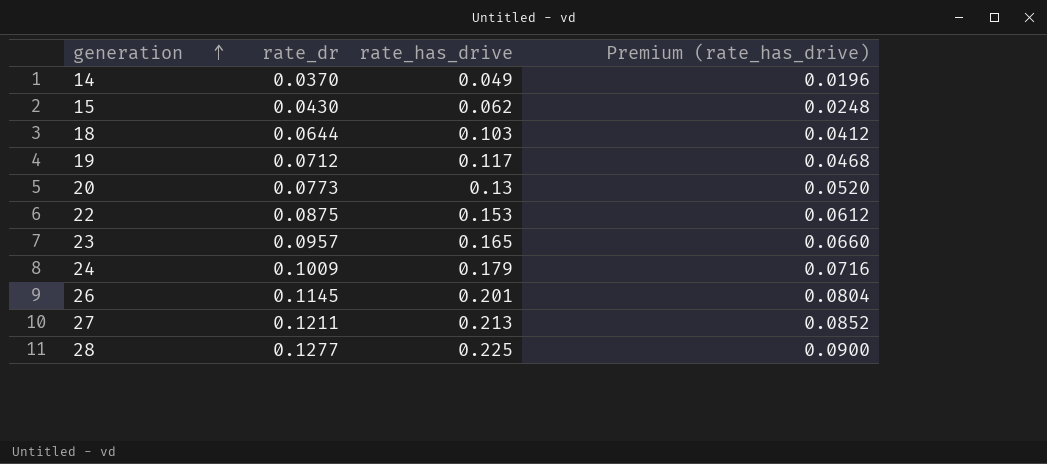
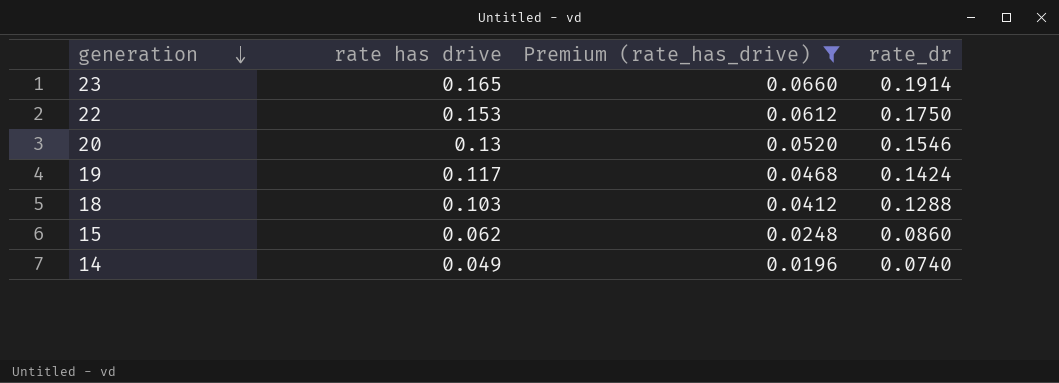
filter: none -> Premium (rate_has_drive) <= 0.0660
row order: generation ascending -> generation descending
column name: rate_has_drive -> rate has drive
column rate_dr | position: 2 -> 4
23 | rate_dr: 0.0957 -> 0.1914
22 | rate_dr: 0.0875 -> 0.1750
20 | rate_dr: 0.0773 -> 0.1546
19 | rate_dr: 0.0712 -> 0.1424
18 | rate_dr: 0.0644 -> 0.1288
15 | rate_dr: 0.0430 -> 0.0860
14 | rate_dr: 0.0370 -> 0.0740

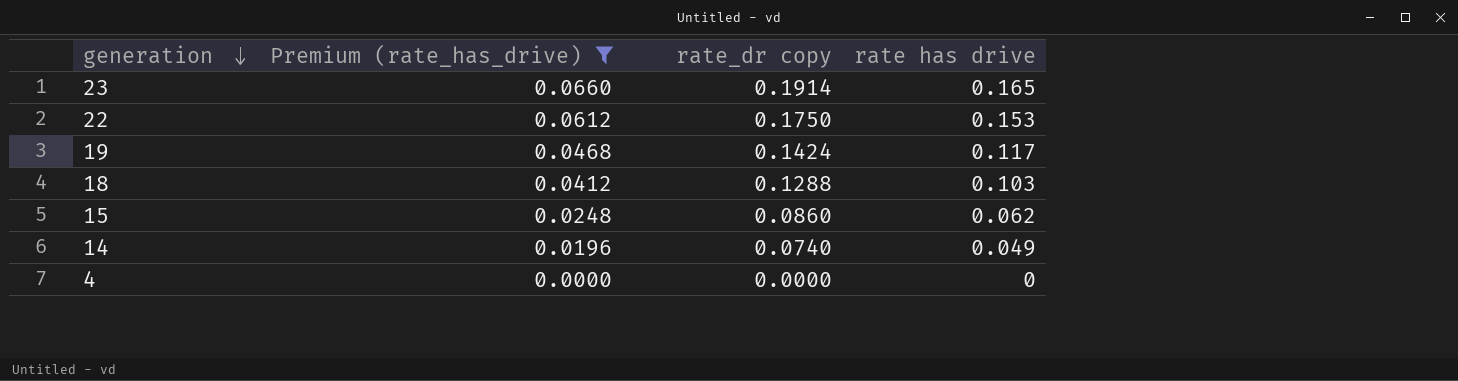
column name: rate_dr -> rate_dr copy
column rate has drive | position: 2 -> 4
row 20: 0.13 | 0.0520 | 0.1546 -> none
row 4: none -> 0.0000 | 0.0000 | 0

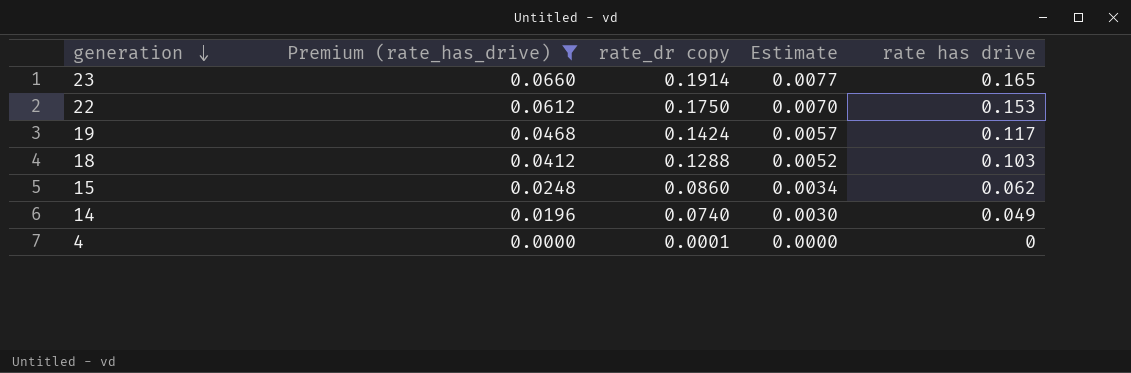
column Estimate | formula: none -> [rate_dr copy] * 0.04
4 | rate_dr copy: 0.0000 -> 0.0001

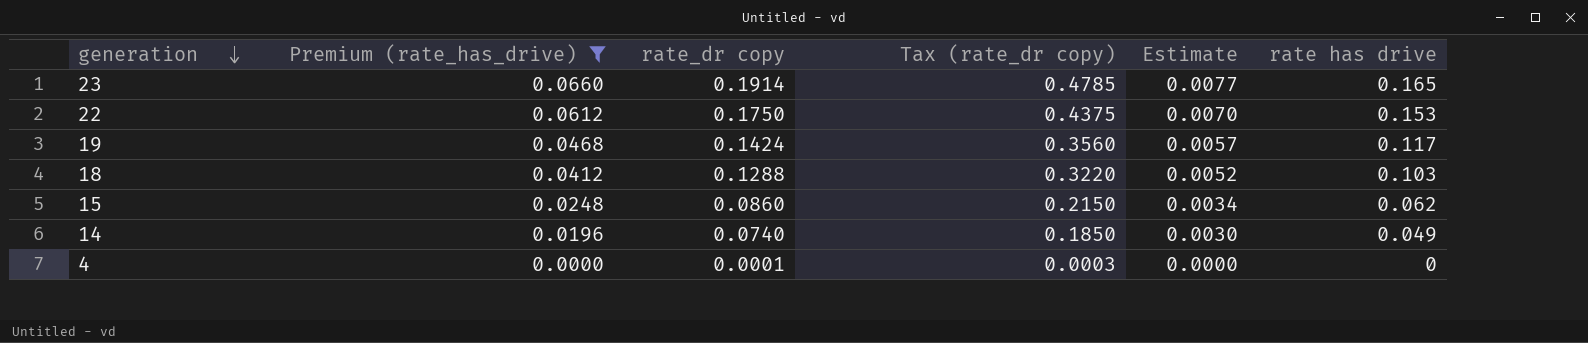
column Tax (rate_dr copy) | formula: none -> [rate_dr copy] * 2.5

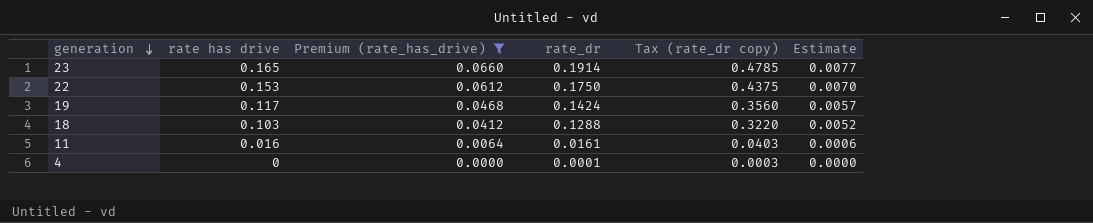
column rate has drive | position: 6 -> 2
column name: rate_dr copy -> rate_dr
row 15: 0.0248 | 0.0860 | 0.2150 | 0.0034 | 0.062 -> none
row 14: 0.0196 | 0.0740 | 0.1850 | 0.0030 | 0.049 -> none
row 11: none -> 0.016 | 0.0064 | 0.0161 | 0.0403 | 0.0006

